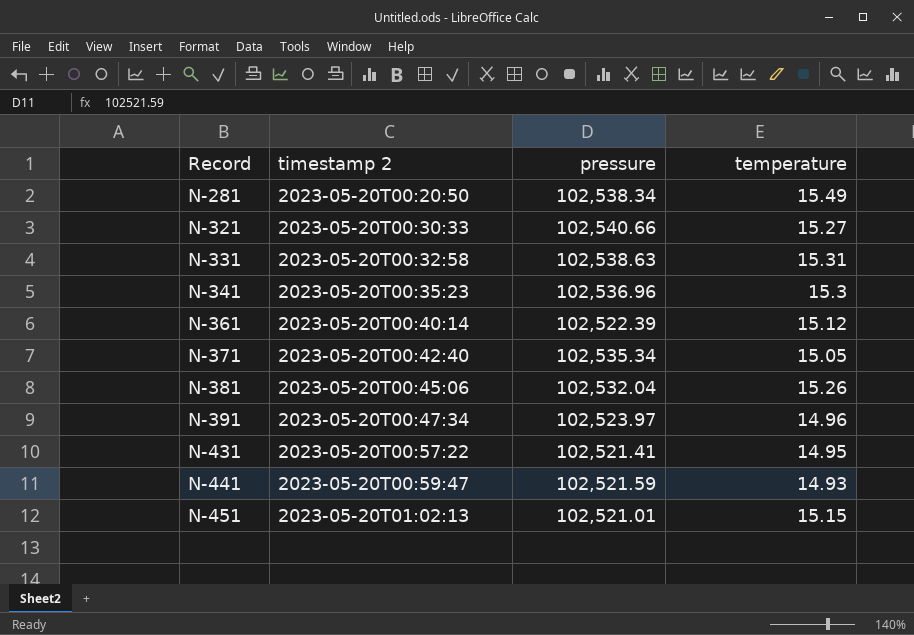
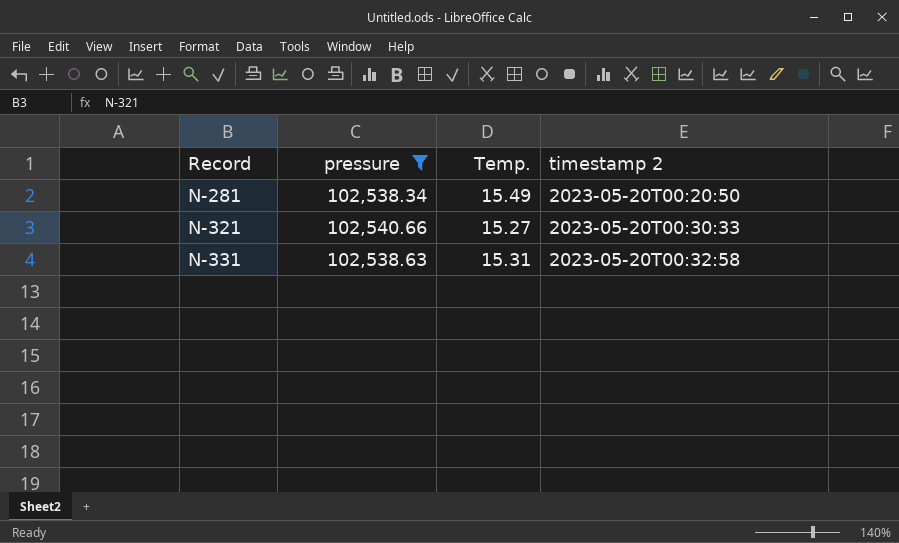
filter: none -> pressure >= 102,538.34
column name: temperature -> Temp.
column timestamp 2 | position: 2 -> 4

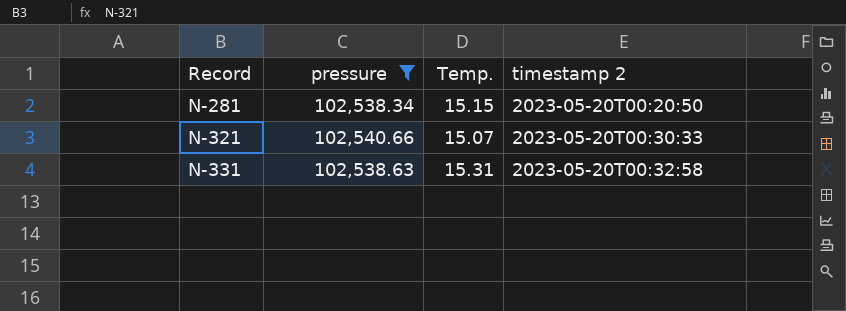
N-281 | Temp.: 15.49 -> 15.15
N-321 | Temp.: 15.27 -> 15.07

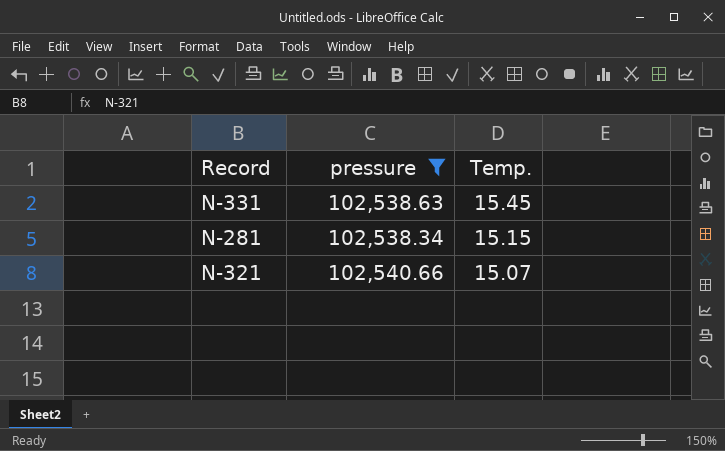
row order: Record ascending -> Temp. descending
column timestamp 2 | position: 4 -> none
N-331 | Temp.: 15.31 -> 15.45

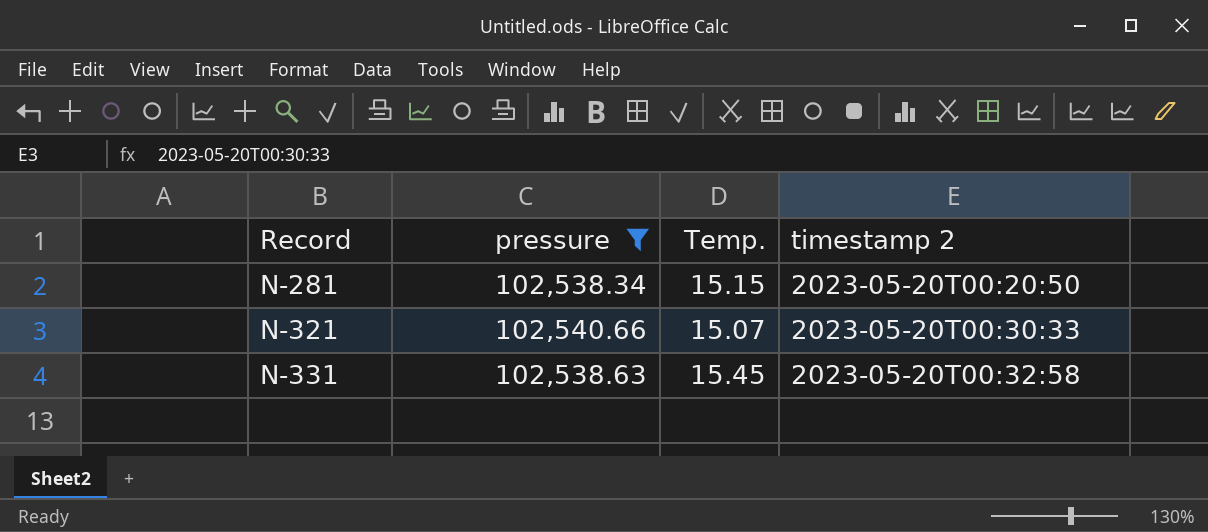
row order: Temp. descending -> Record ascending
column timestamp 2 | position: none -> 4

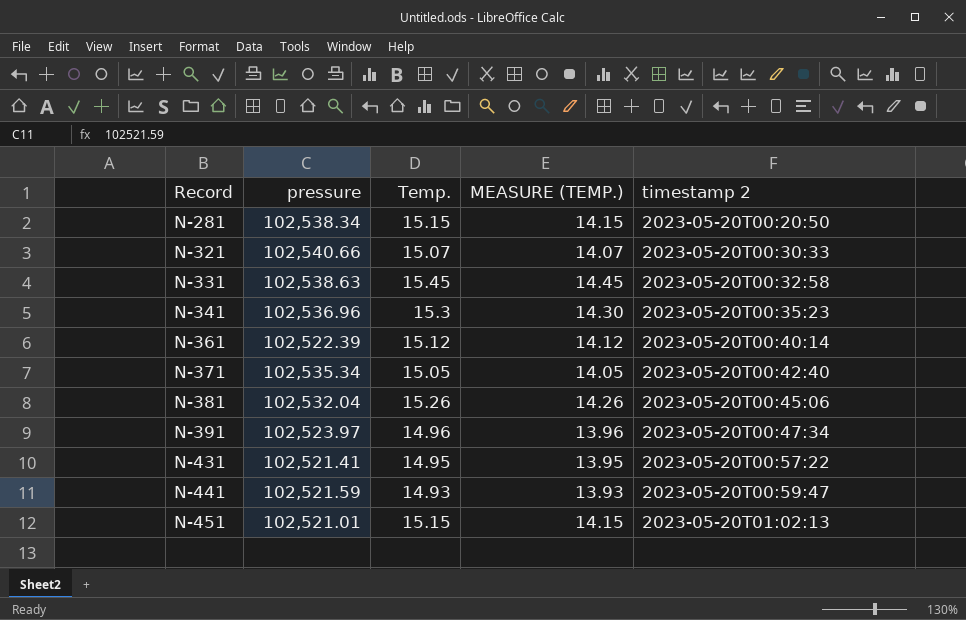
filter: pressure >= 102,538.34 -> none
column MEASURE (TEMP.) | formula: none -> [Temp.] - 1

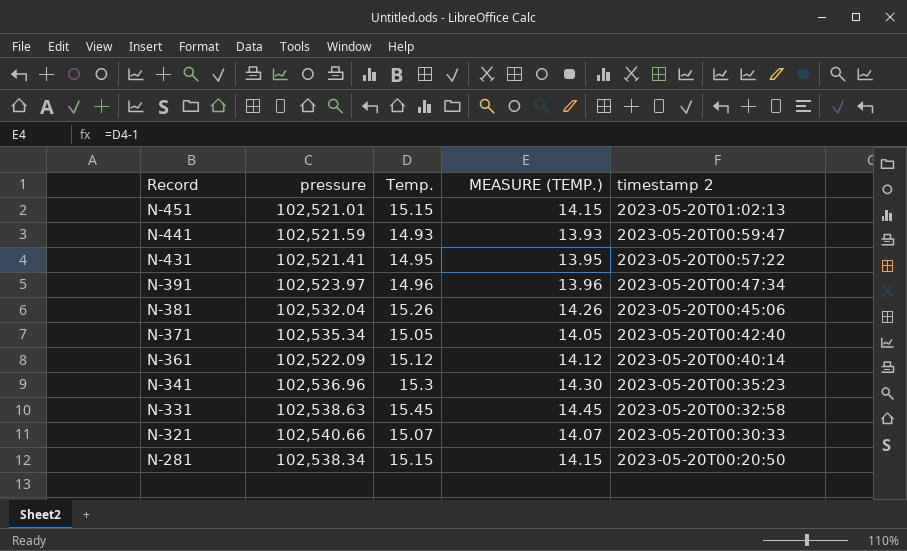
row order: Record ascending -> Record descending
N-361 | pressure: 102,522.39 -> 102,522.09

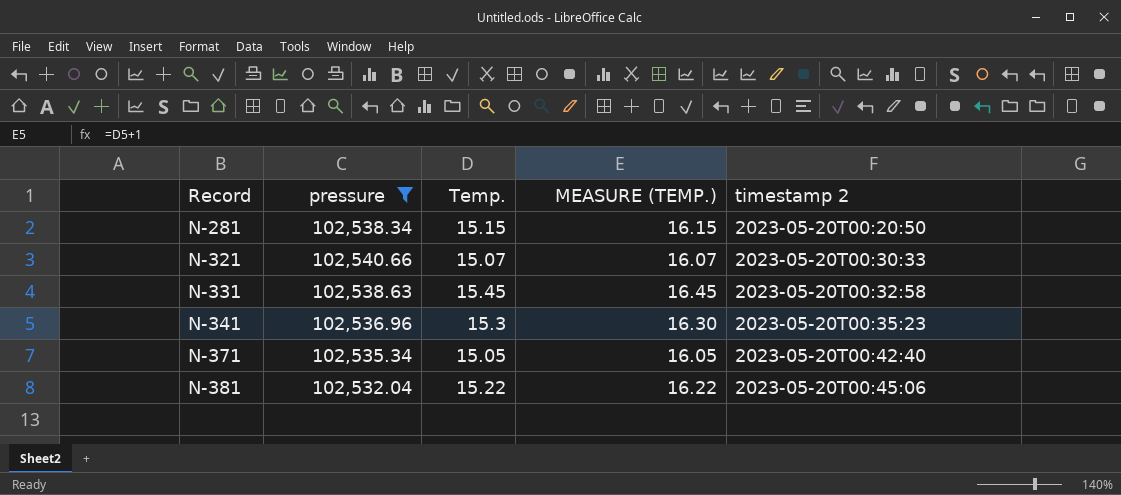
filter: none -> pressure >= 102,532.04
row order: Record descending -> Record ascending
column MEASURE (TEMP.) | formula: [Temp.] - 1 -> [Temp.] + 1
N-381 | Temp.: 15.26 -> 15.22

